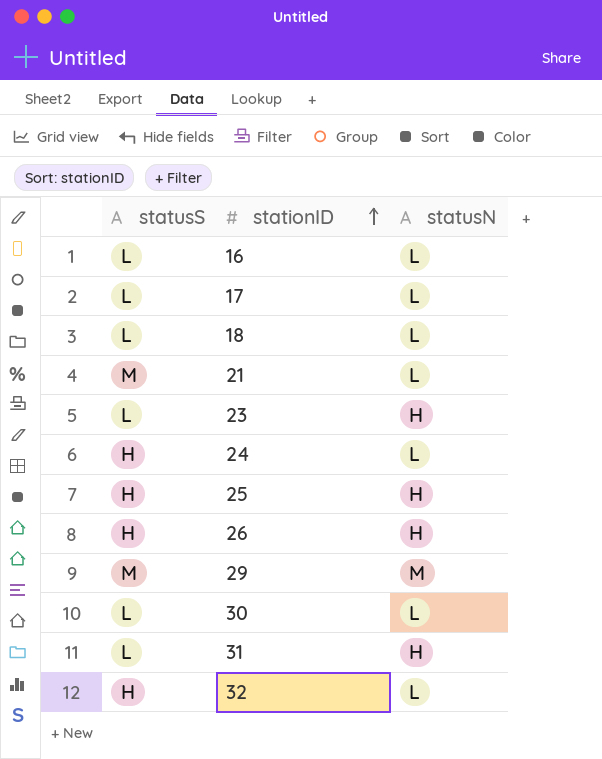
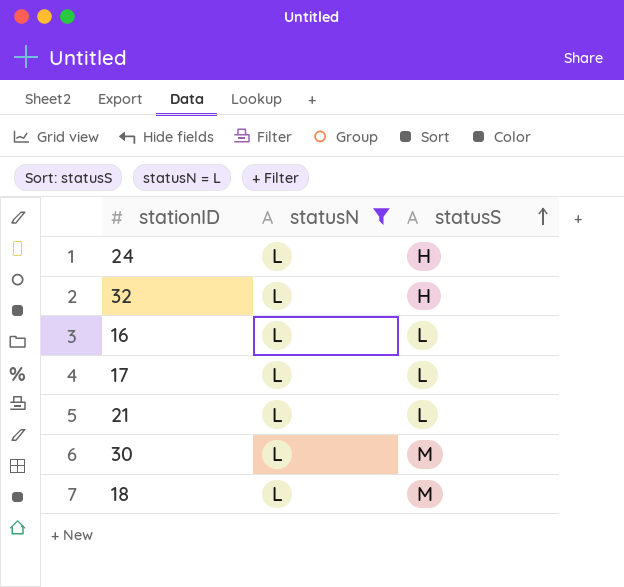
filter: none -> statusN = L
row order: stationID ascending -> statusS ascending
column statusS | position: 1 -> 3
21 | statusS: M -> L
30 | statusS: L -> M
18 | statusS: L -> M

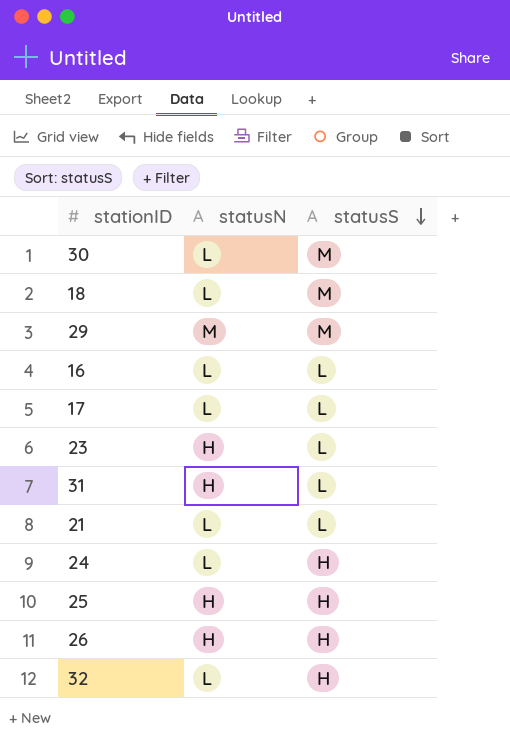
filter: statusN = L -> none
row order: statusS ascending -> statusS descending

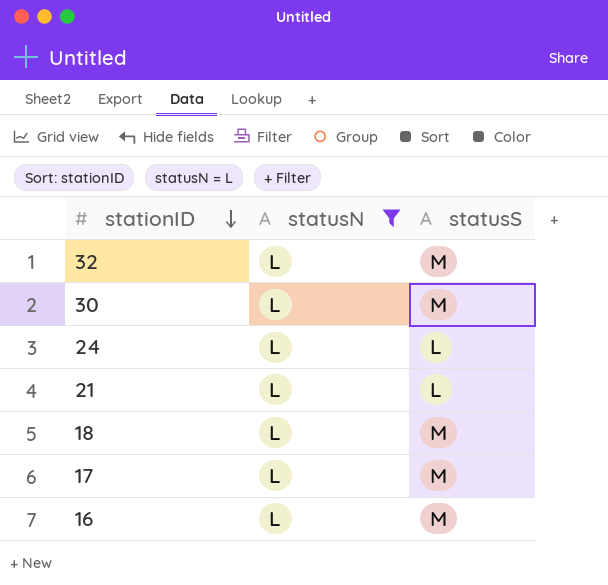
filter: none -> statusN = L
row order: statusS descending -> stationID descending
32 | statusS: H -> M
24 | statusS: H -> L
17 | statusS: L -> M
16 | statusS: L -> M

